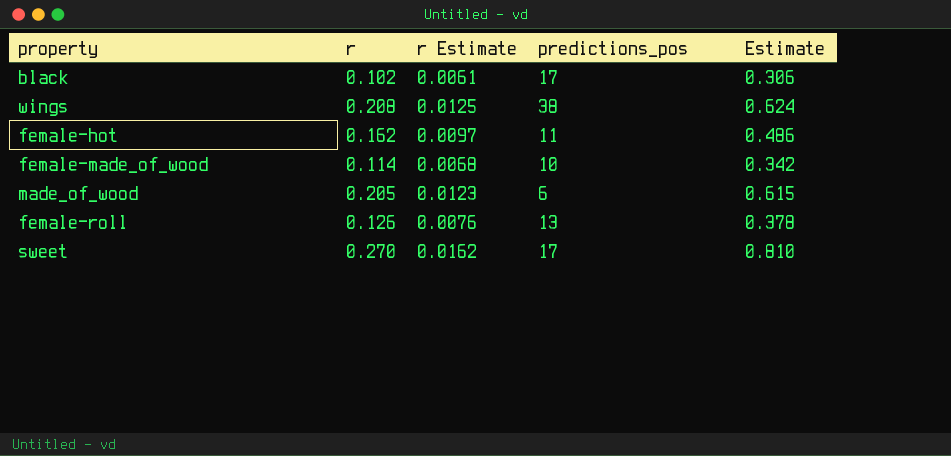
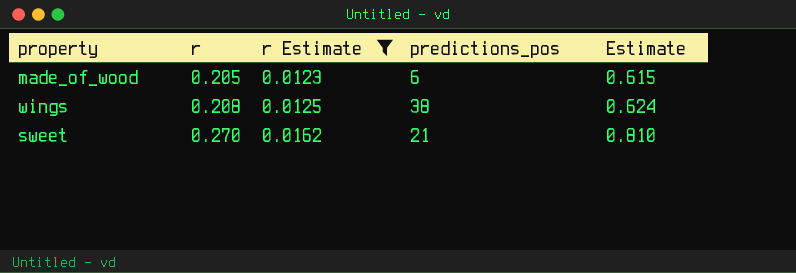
filter: none -> r Estimate >= 0.0123
row order: none -> r ascending
sweet | predictions_pos: 17 -> 21

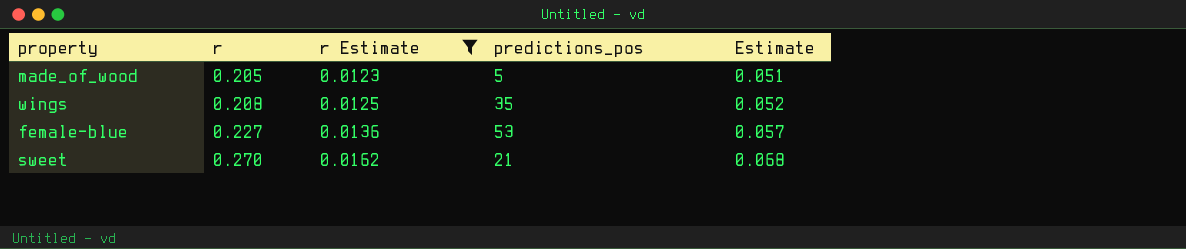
column Estimate | formula: [r] * 3 -> [r] * 0.25
made_of_wood | predictions_pos: 6 -> 5
wings | predictions_pos: 38 -> 35
row female-blue: none -> 0.227 | 0.0136 | 53 | 0.057

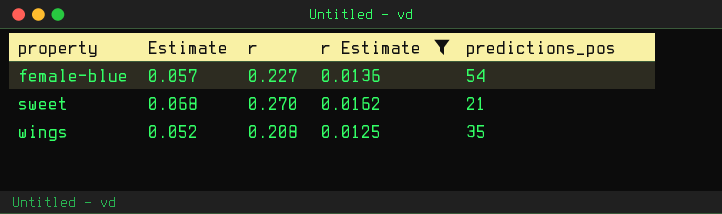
row order: r ascending -> property ascending
column Estimate | position: 5 -> 2
row made_of_wood: 0.205 | 0.0123 | 5 | 0.051 -> none
female-blue | predictions_pos: 53 -> 54

